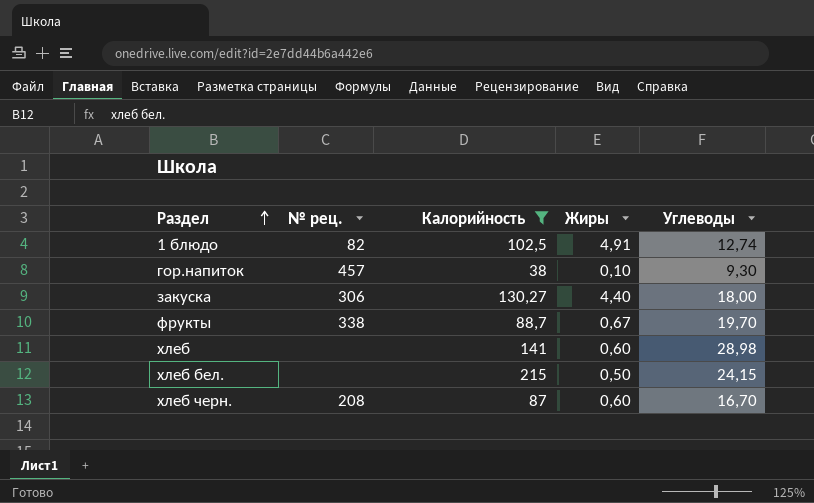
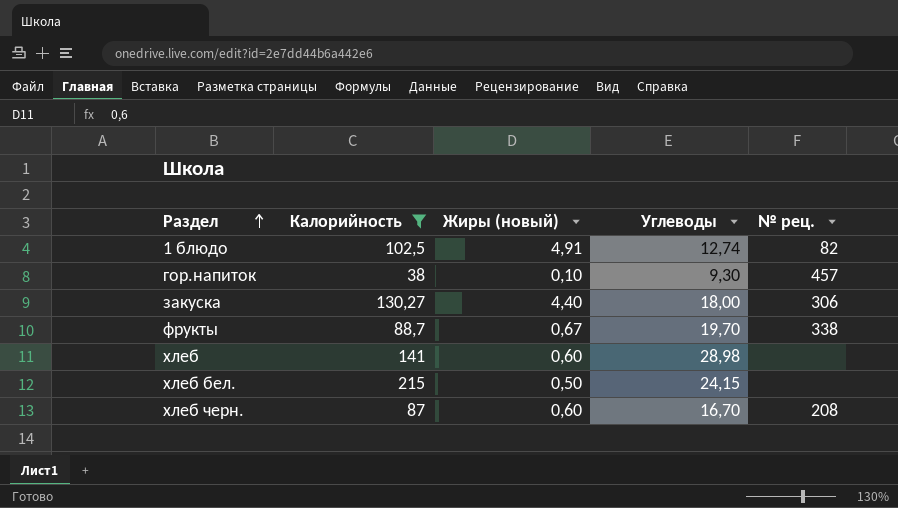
column name: Жиры -> Жиры (новый)
column № рец. | position: 2 -> 5

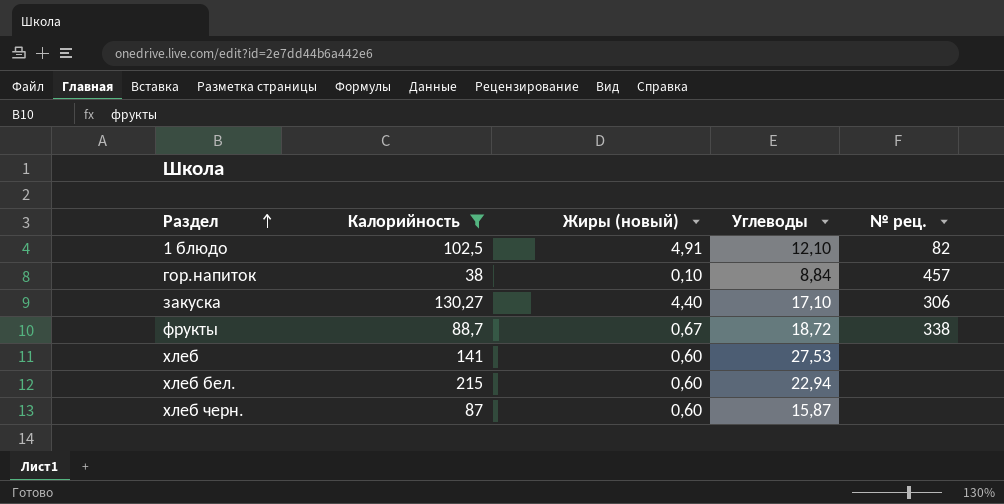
1 блюдо | Углеводы: 12,74 -> 12,10
гор.напиток | Углеводы: 9,30 -> 8,84
закуска | Углеводы: 18,00 -> 17,10
фрукты | Углеводы: 19,70 -> 18,72
хлеб | Углеводы: 28,98 -> 27,53
хлеб бел. | Жиры (новый): 0,50 -> 0,60
хлеб бел. | Углеводы: 24,15 -> 22,94
хлеб черн. | Углеводы: 16,70 -> 15,87
хлеб черн. | № рец.: 208 -> none

